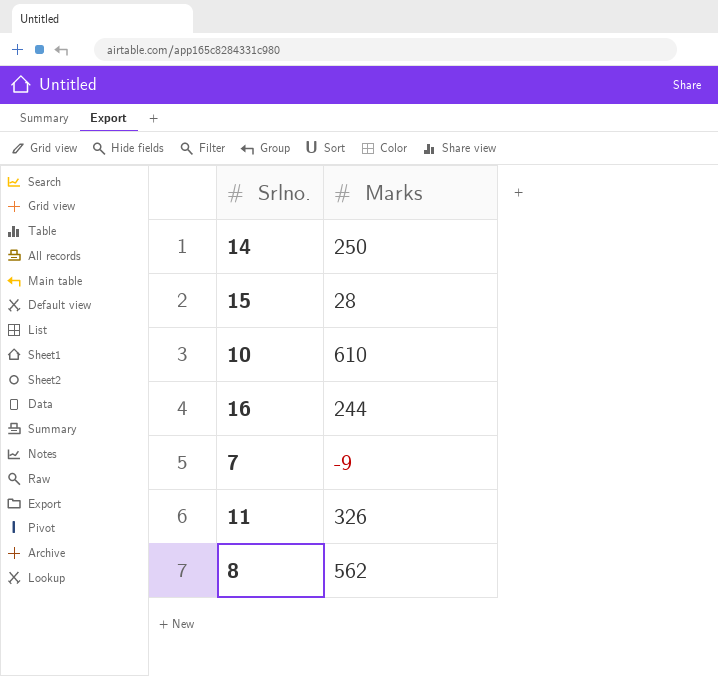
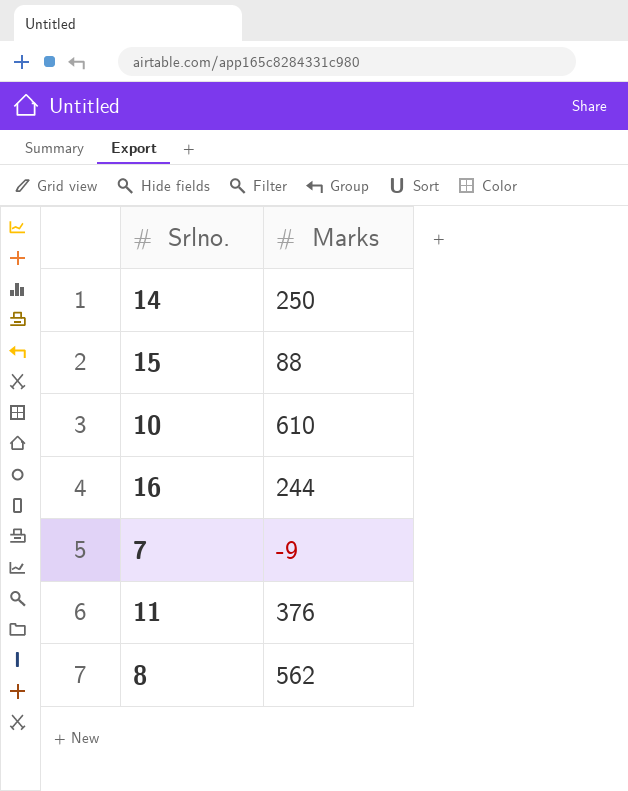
15 | Marks: 28 -> 88
11 | Marks: 326 -> 376

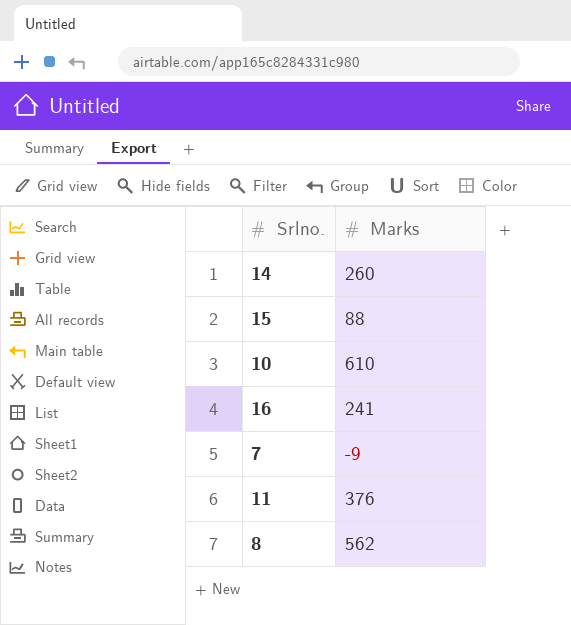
14 | Marks: 250 -> 260
16 | Marks: 244 -> 241

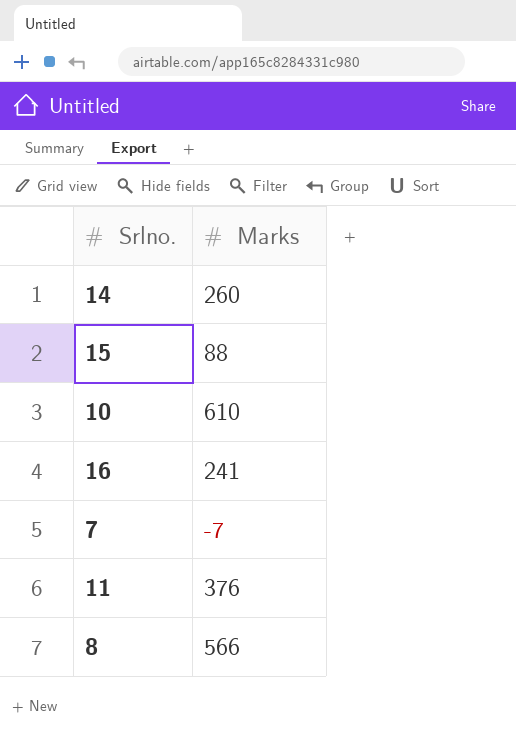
7 | Marks: -9 -> -7
8 | Marks: 562 -> 566

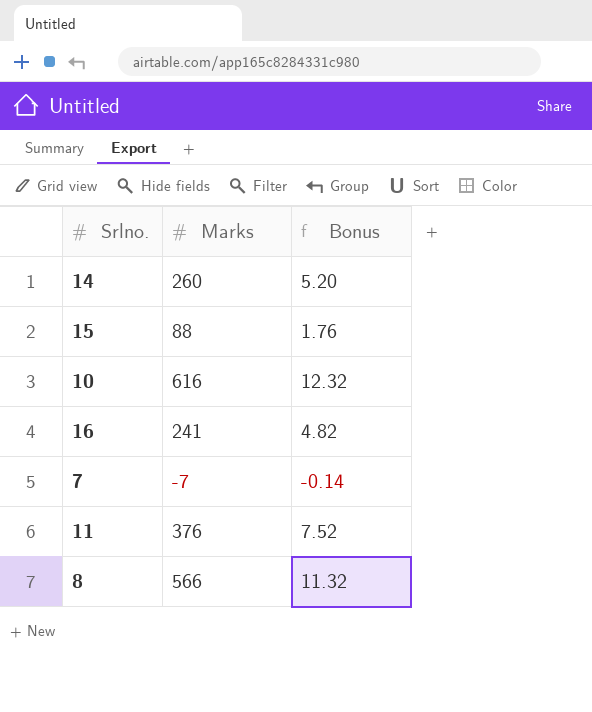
column Bonus | formula: none -> [Marks] * 0.02
10 | Marks: 610 -> 616

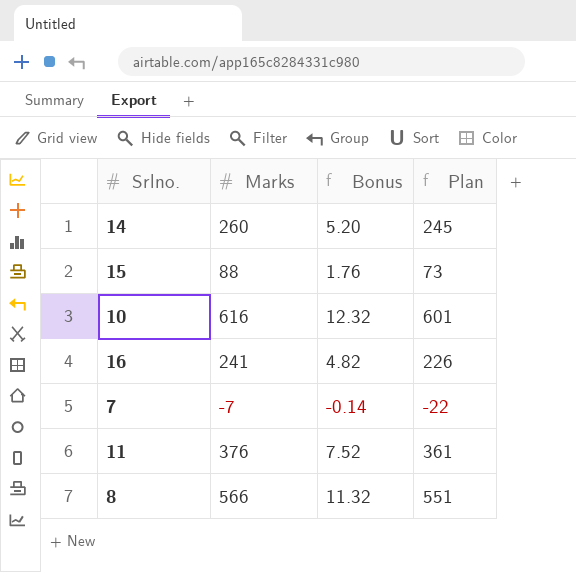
column Plan | formula: none -> [Marks] - 15

